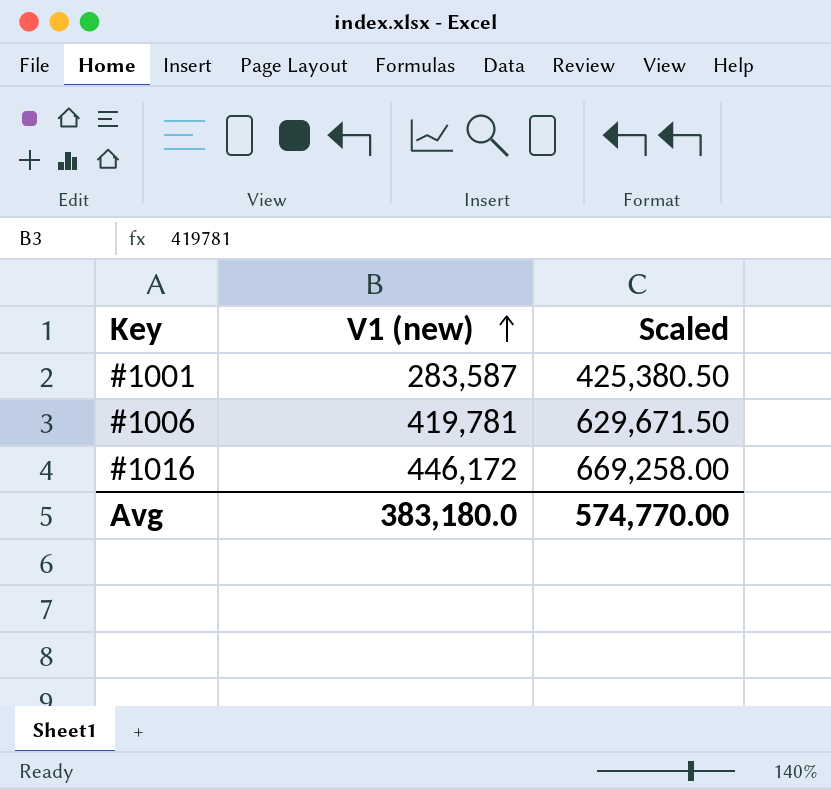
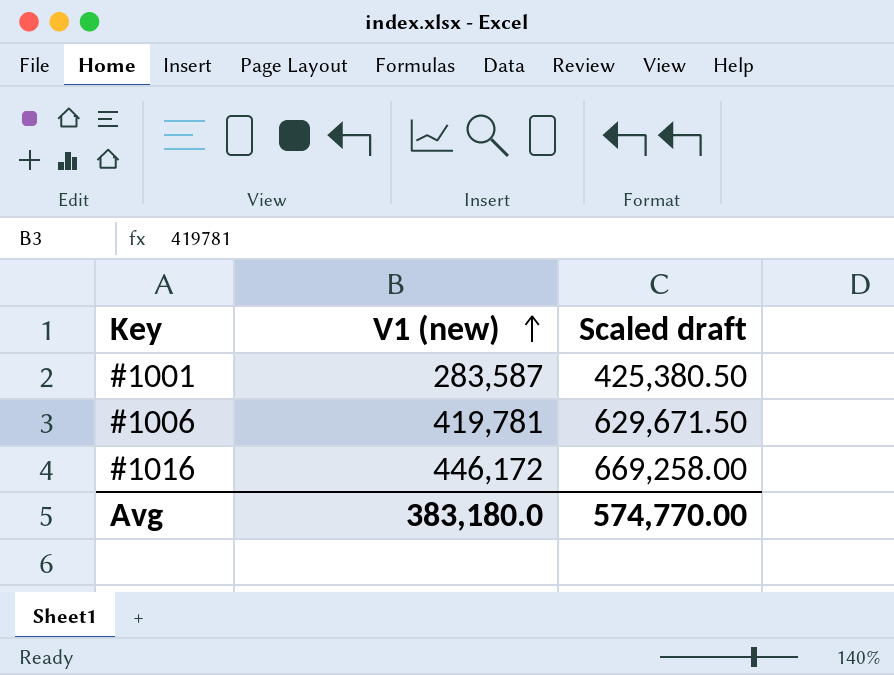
column name: Scaled -> Scaled draft

